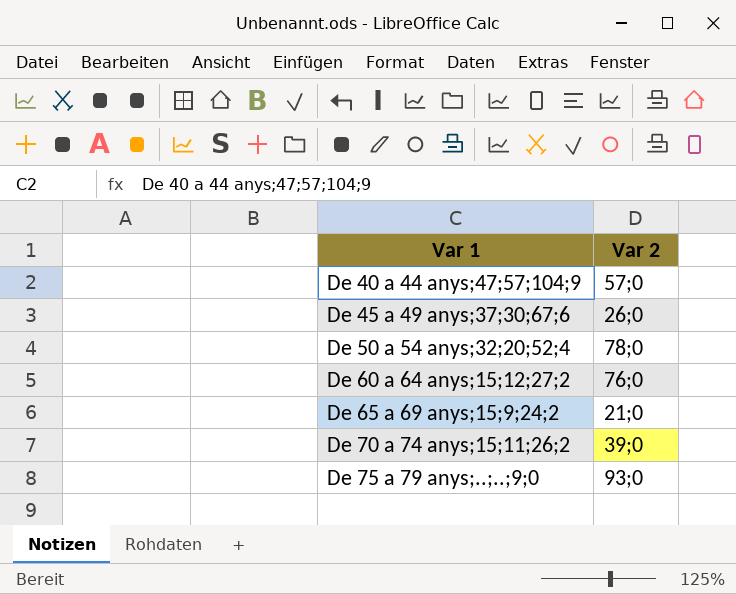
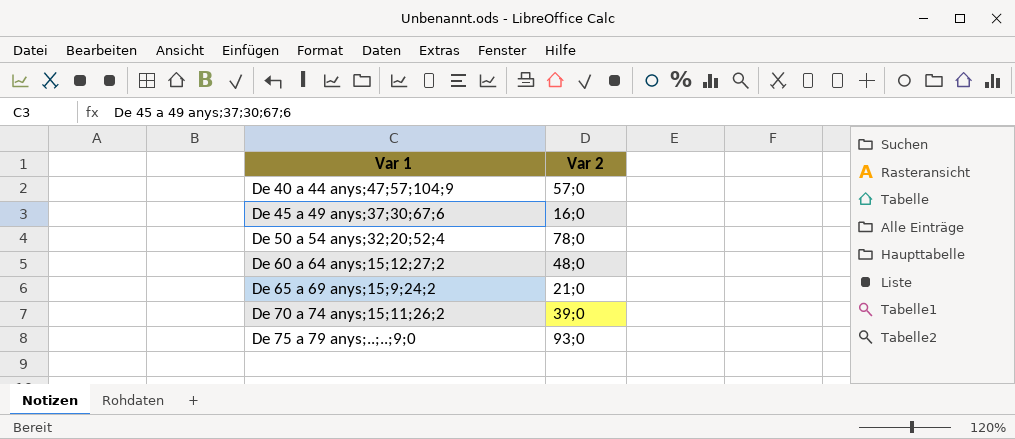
De 45 a 49 anys;37;30;67;6 | Var 2: 26;0 -> 16;0
De 60 a 64 anys;15;12;27;2 | Var 2: 76;0 -> 48;0

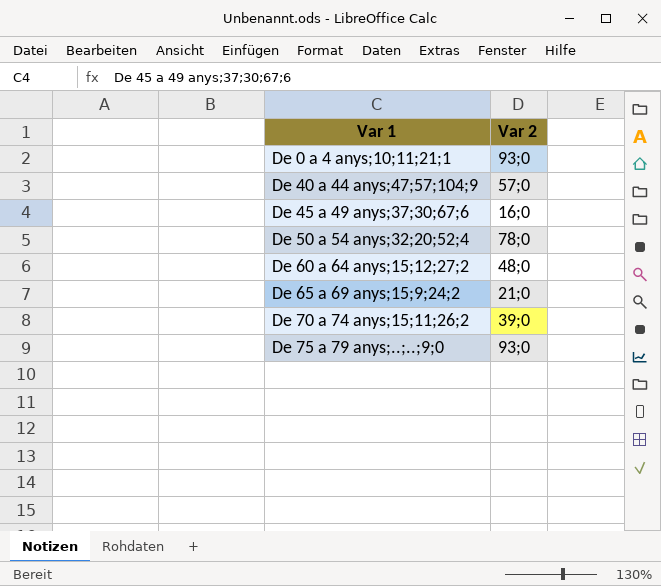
row De 0 a 4 anys;10;11;21;1: none -> 93;0

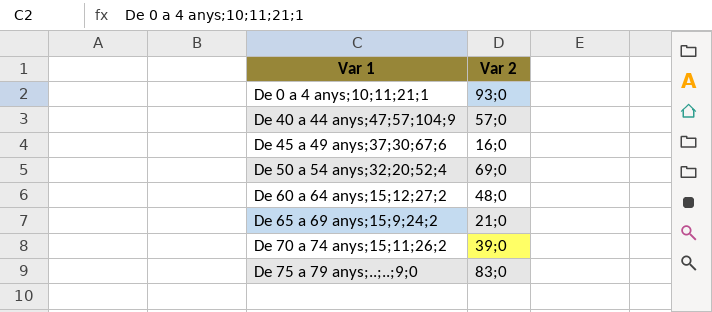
De 50 a 54 anys;32;20;52;4 | Var 2: 78;0 -> 69;0
De 75 a 79 anys;..;..;9;0 | Var 2: 93;0 -> 83;0

